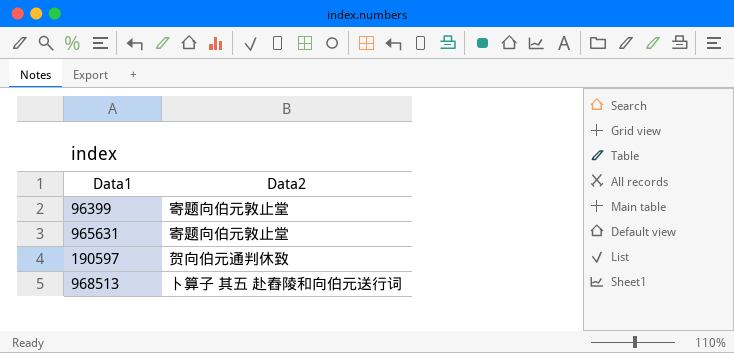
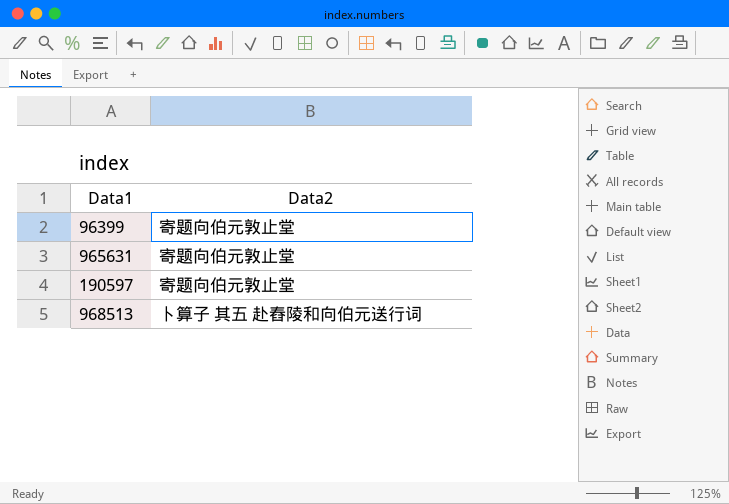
190597 | Data2: 贺向伯元通判休致 -> 寄题向伯元敦止堂

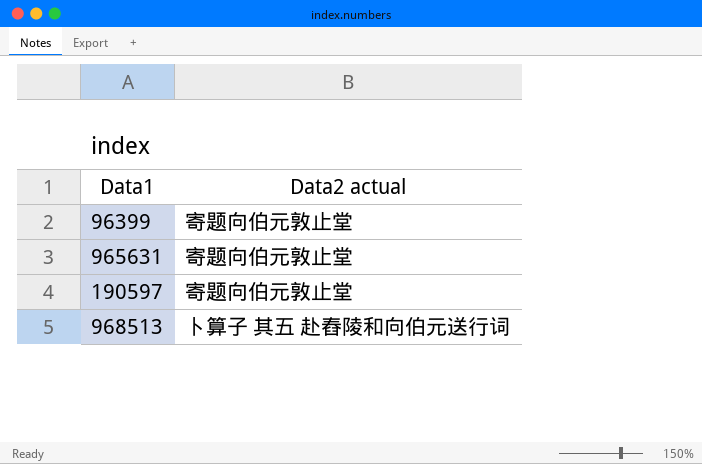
column name: Data2 -> Data2 actual

